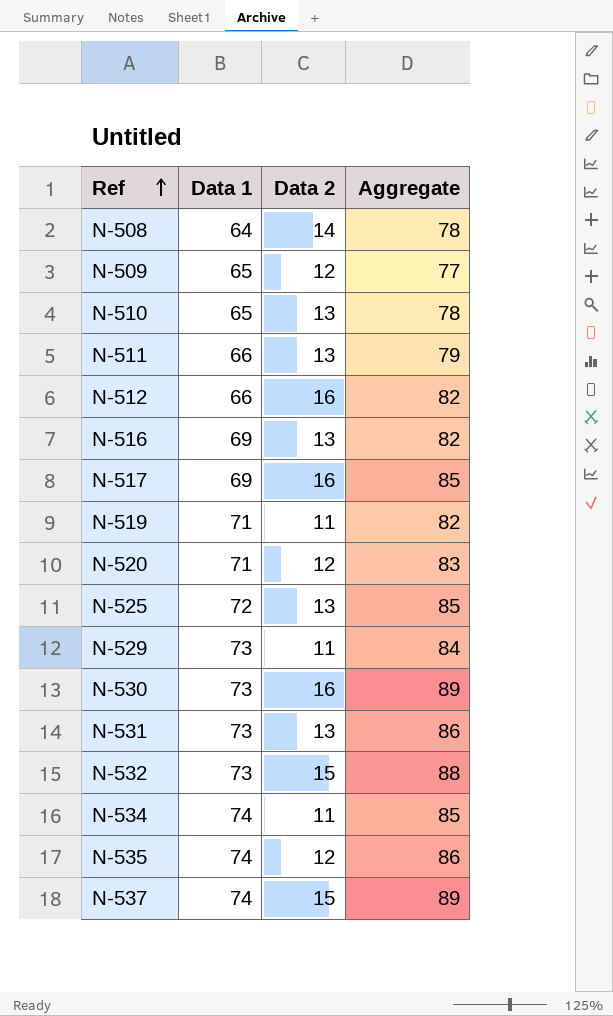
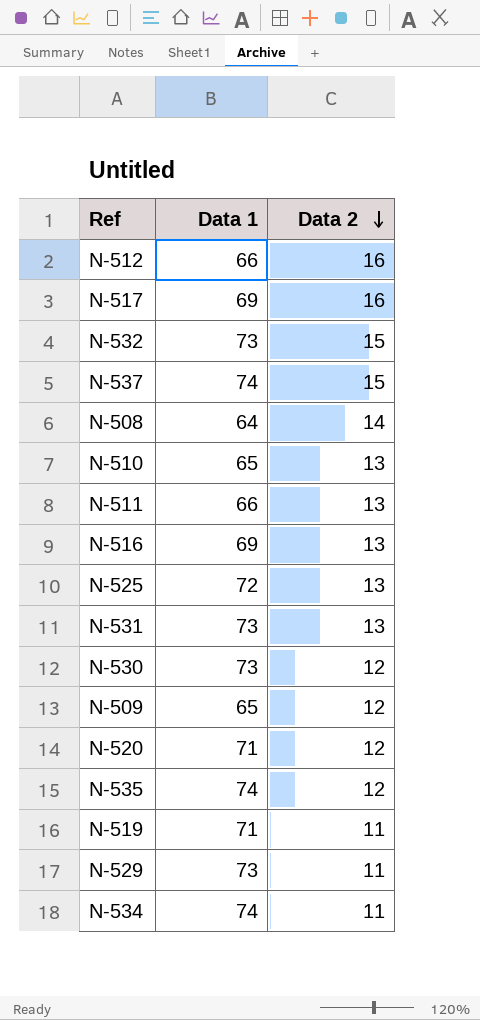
row order: Ref ascending -> Data 2 descending
column Aggregate | formula: [Data 1] + [Data 2] -> none
N-530 | Data 2: 16 -> 12

